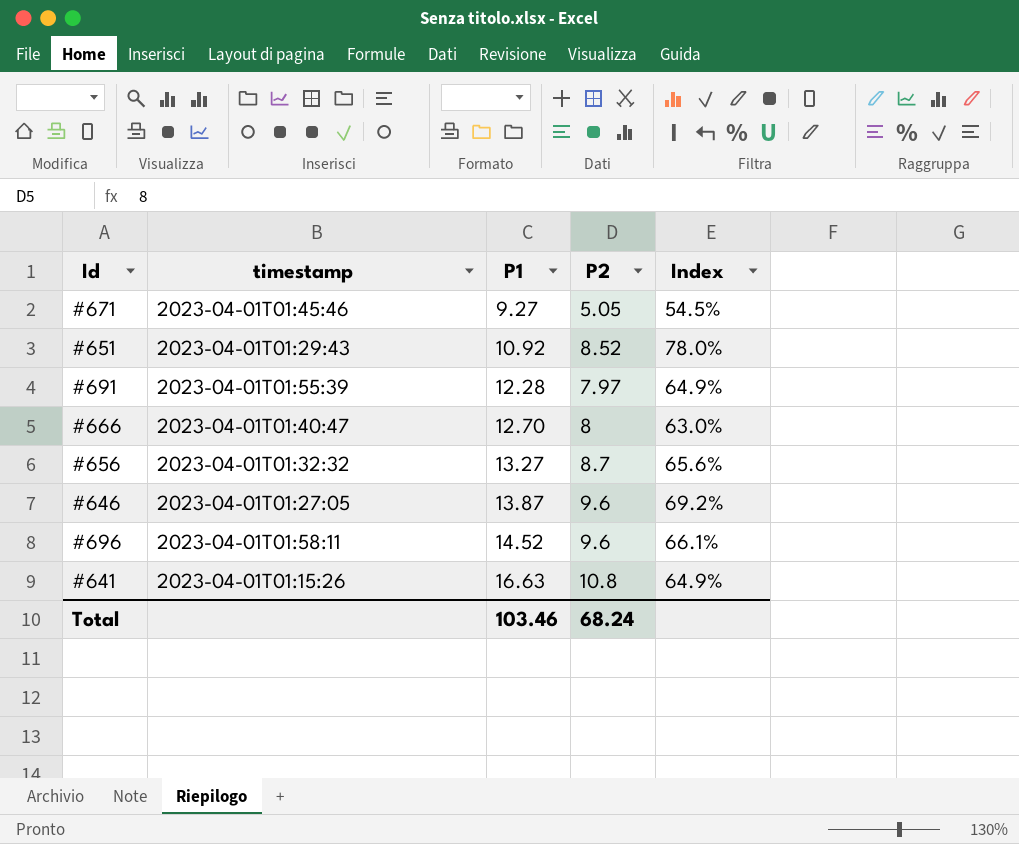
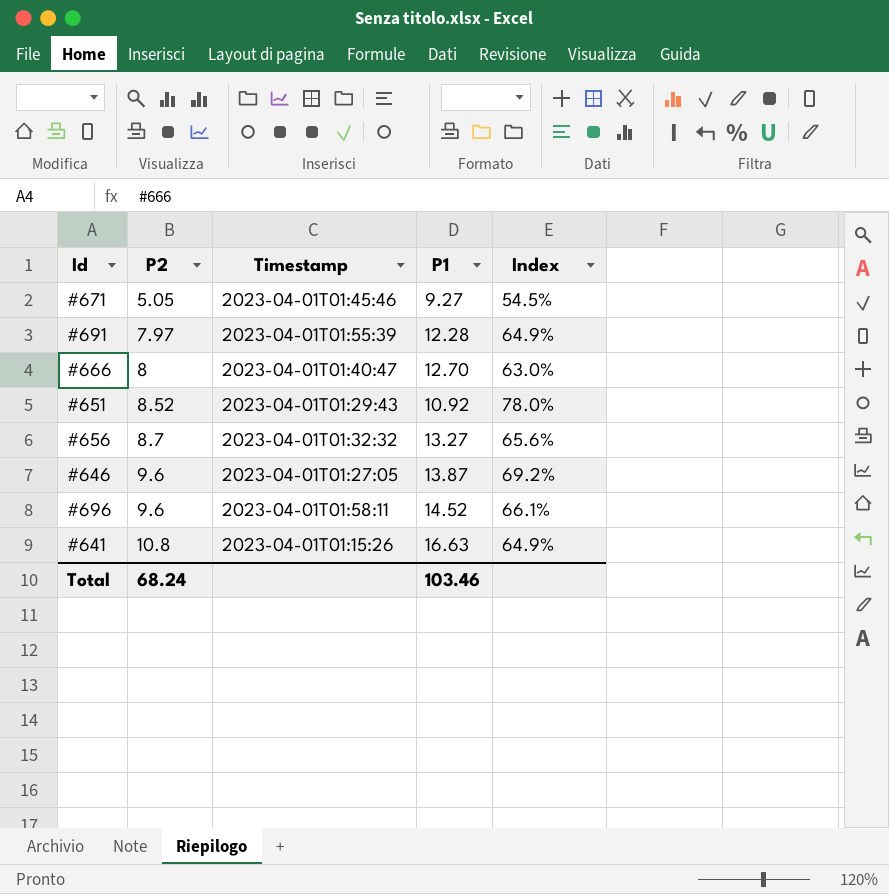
row order: P1 ascending -> P2 ascending
column P2 | position: 4 -> 2
column name: timestamp -> Timestamp

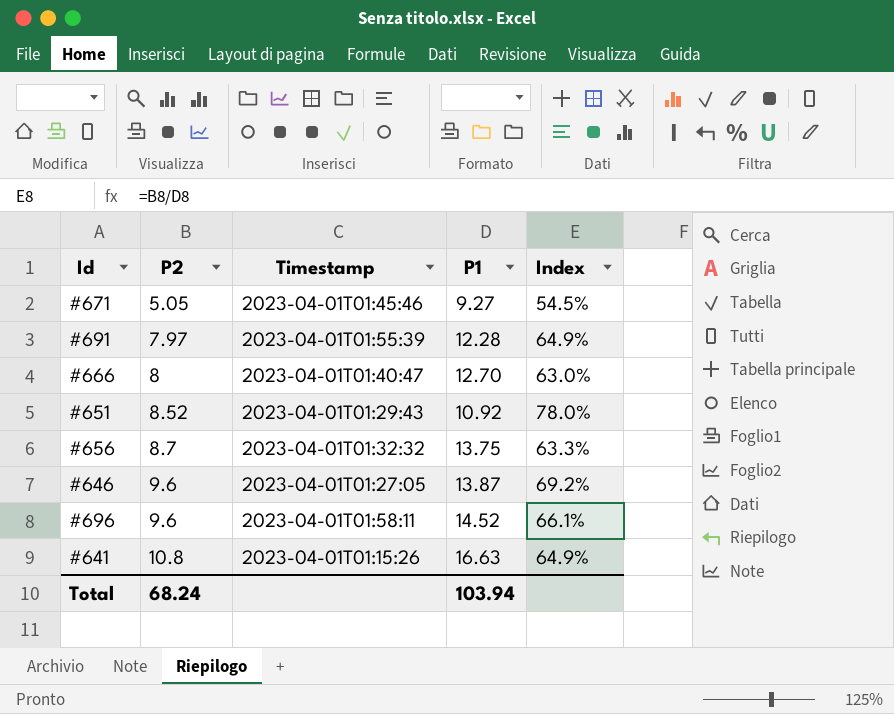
#656 | P1: 13.27 -> 13.75
#656 | Index: 65.6% -> 63.3%
Total | P1: 103.46 -> 103.94

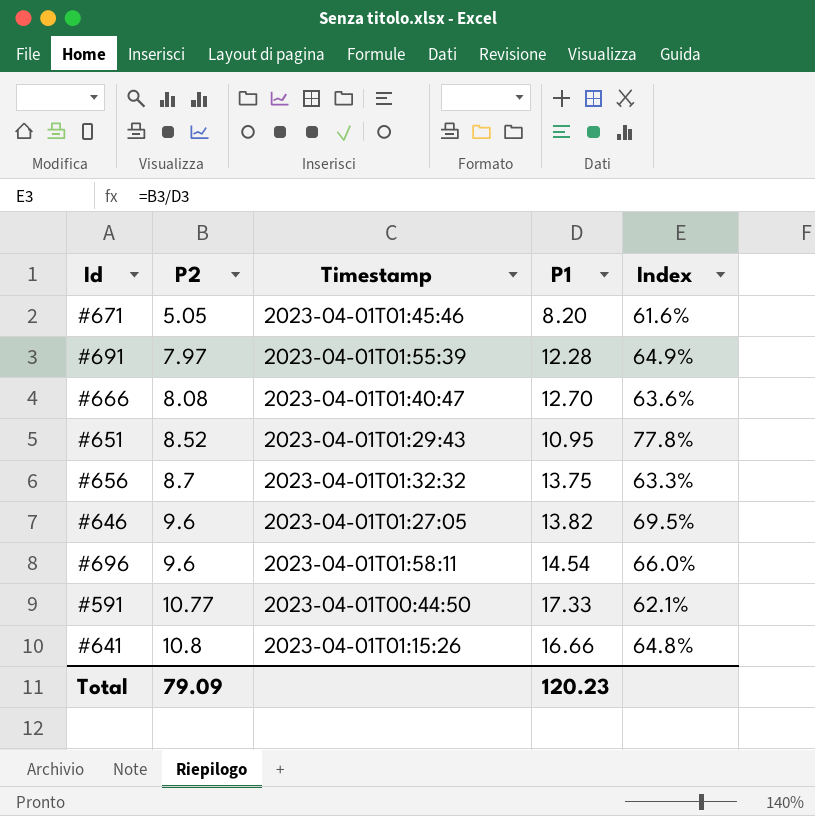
#671 | P1: 9.27 -> 8.20
#671 | Index: 54.5% -> 61.6%
#666 | P2: 8 -> 8.08
#666 | Index: 63.0% -> 63.6%
#651 | P1: 10.92 -> 10.95
#651 | Index: 78.0% -> 77.8%
#646 | P1: 13.87 -> 13.82
#646 | Index: 69.2% -> 69.5%
#696 | P1: 14.52 -> 14.54
#696 | Index: 66.1% -> 66.0%
row #591: none -> 10.77 | 2023-04-01T00:44:50 | 17.33 | 62.1%
#641 | P1: 16.63 -> 16.66
#641 | Index: 64.9% -> 64.8%
Total | P2: 68.24 -> 79.09
Total | P1: 103.94 -> 120.23

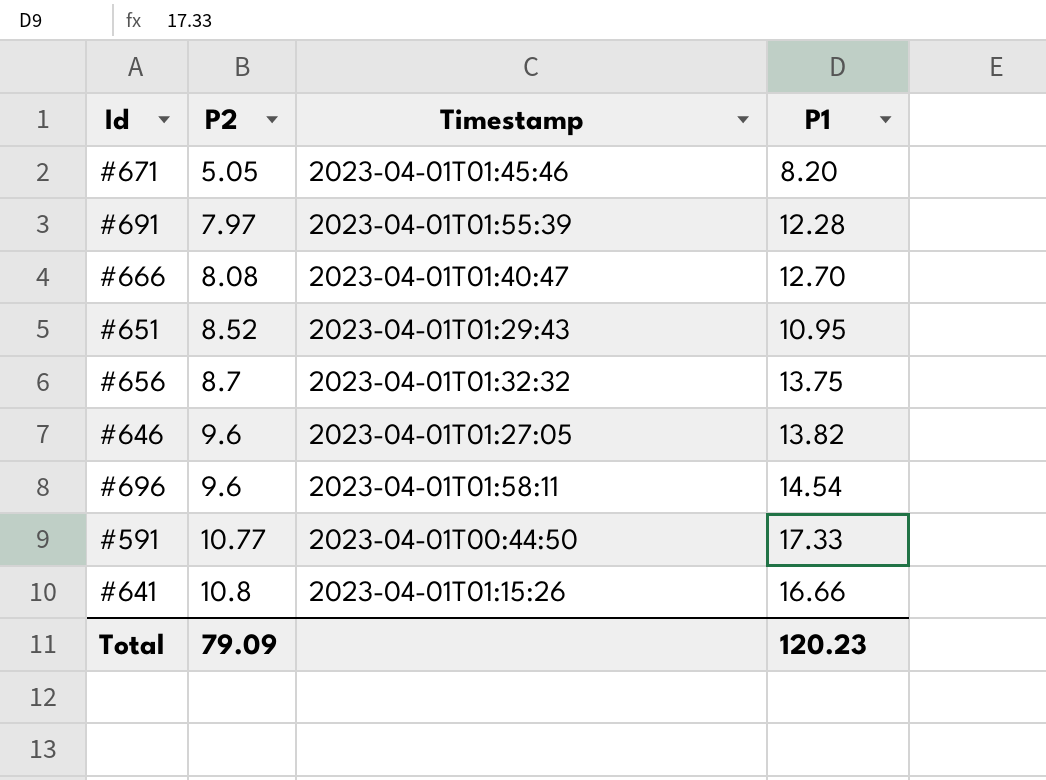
column Index | formula: [P2] / [P1] -> none

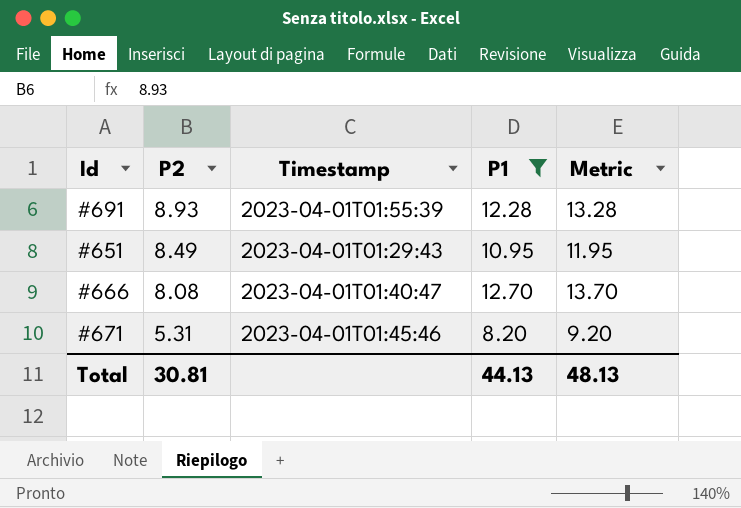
filter: none -> P1 <= 12.70
row order: P2 ascending -> P2 descending
column Metric | formula: none -> [P1] + 1
#691 | P2: 7.97 -> 8.93
#651 | P2: 8.52 -> 8.49
#671 | P2: 5.05 -> 5.31
Total | P2: 79.09 -> 30.81
Total | P1: 120.23 -> 44.13

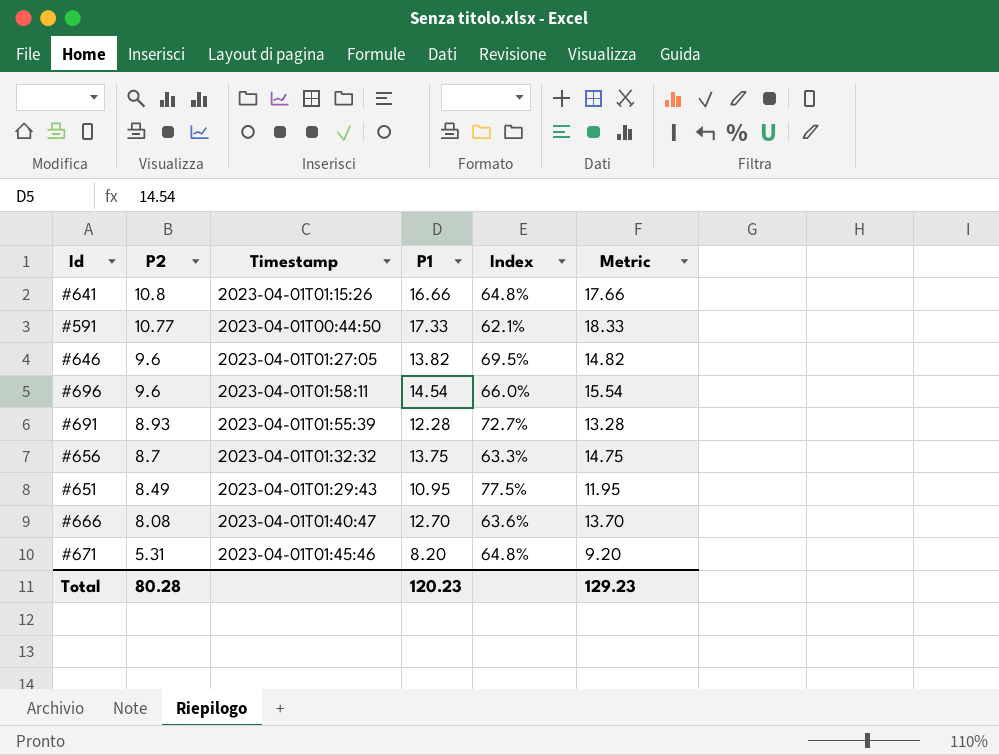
filter: P1 <= 12.70 -> none
column Index | formula: none -> [P2] / [P1]
Total | P2: 30.81 -> 80.28
Total | P1: 44.13 -> 120.23
Total | Metric: 48.13 -> 129.23

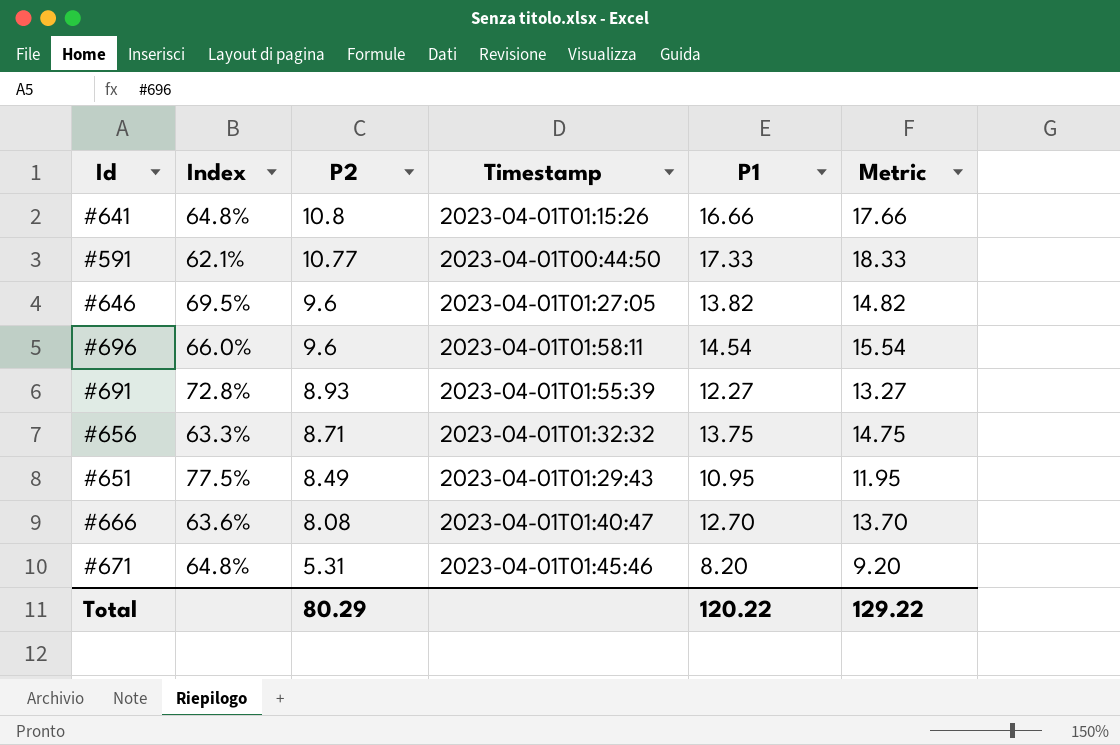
column Index | position: 5 -> 2
#691 | Index: 72.7% -> 72.8%
#691 | P1: 12.28 -> 12.27
#691 | Metric: 13.28 -> 13.27
#656 | P2: 8.7 -> 8.71
Total | P2: 80.28 -> 80.29
Total | P1: 120.23 -> 120.22
Total | Metric: 129.23 -> 129.22

